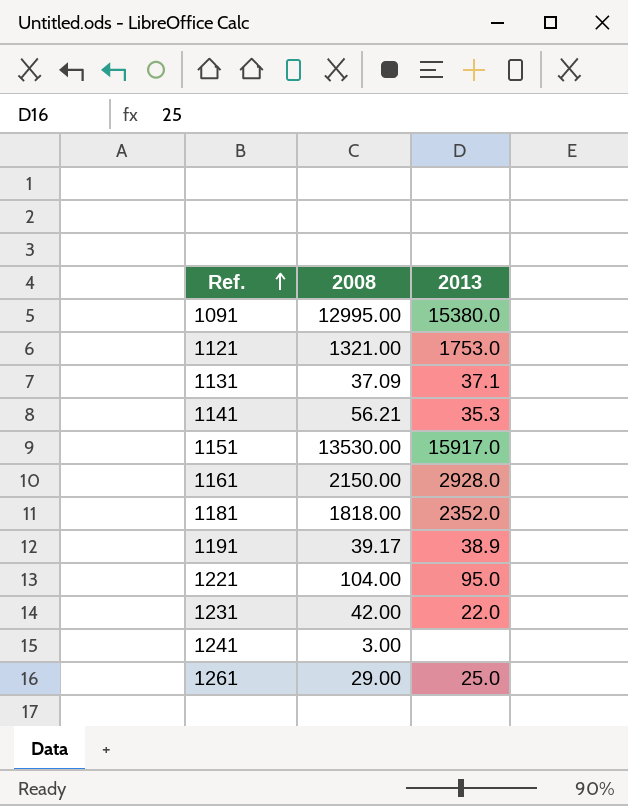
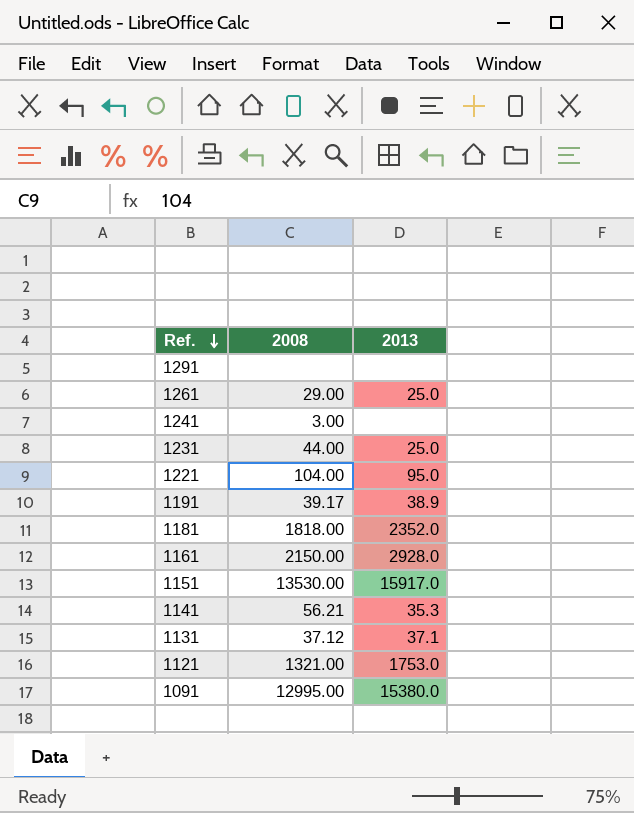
row order: Ref. ascending -> Ref. descending
row 1291: none -> none | none
1231 | 2008: 42.00 -> 44.00
1231 | 2013: 22.0 -> 25.0
1131 | 2008: 37.09 -> 37.12

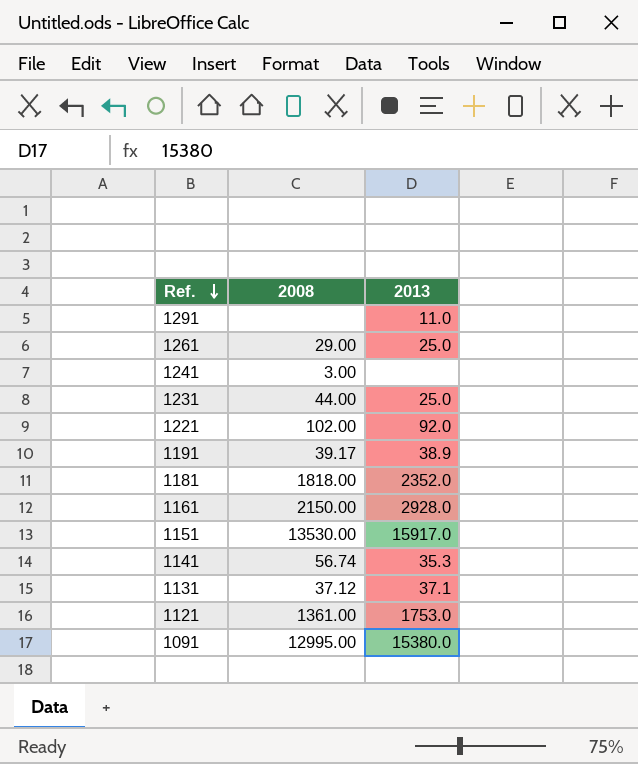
1291 | 2013: none -> 11.0
1221 | 2008: 104.00 -> 102.00
1221 | 2013: 95.0 -> 92.0
1141 | 2008: 56.21 -> 56.74
1121 | 2008: 1321.00 -> 1361.00

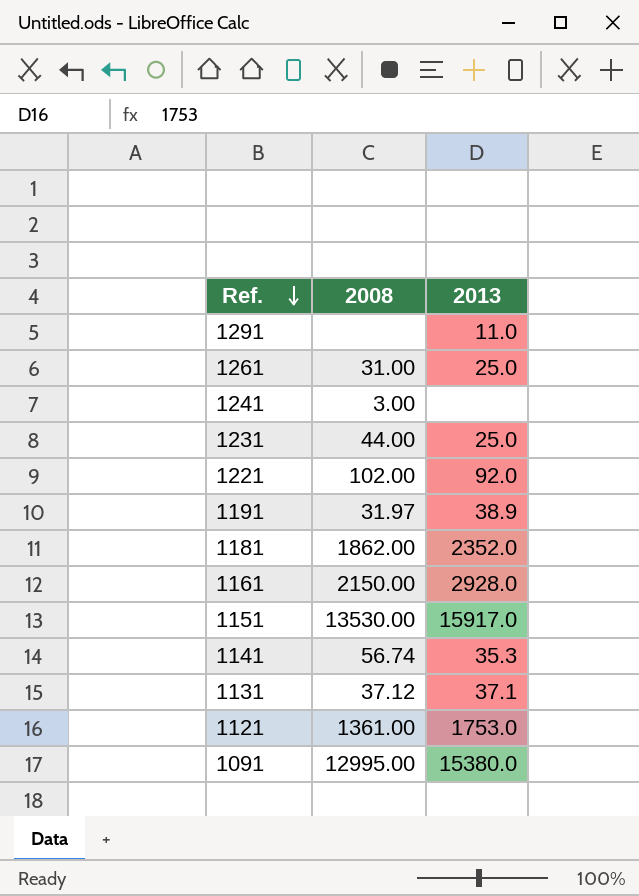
1261 | 2008: 29.00 -> 31.00
1191 | 2008: 39.17 -> 31.97
1181 | 2008: 1818.00 -> 1862.00

